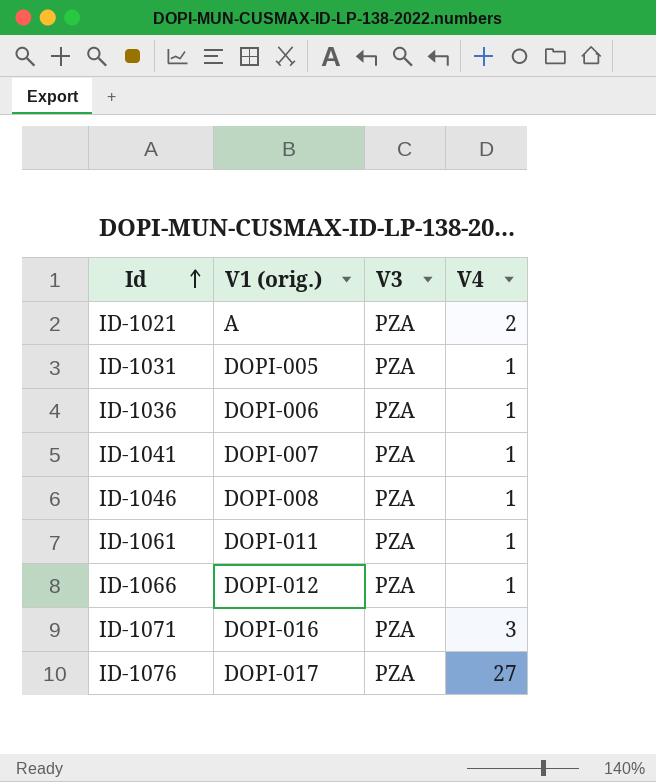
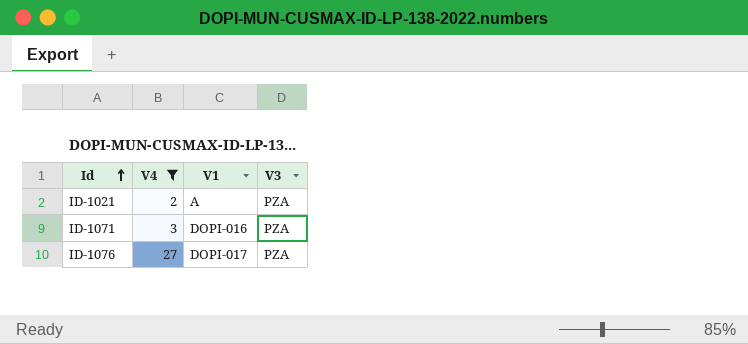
filter: none -> V4 != 1
column V4 | position: 4 -> 2
column name: V1 (orig.) -> V1

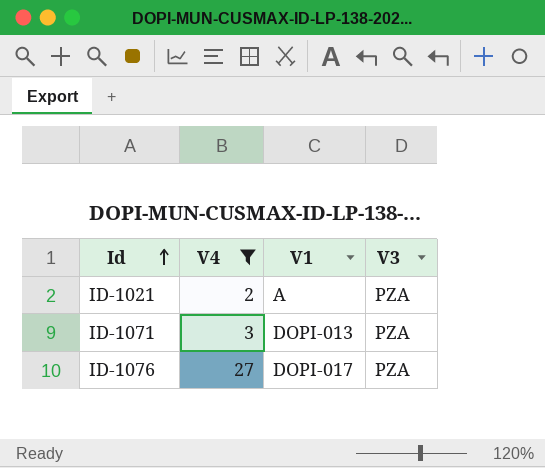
ID-1071 | V1: DOPI-016 -> DOPI-013

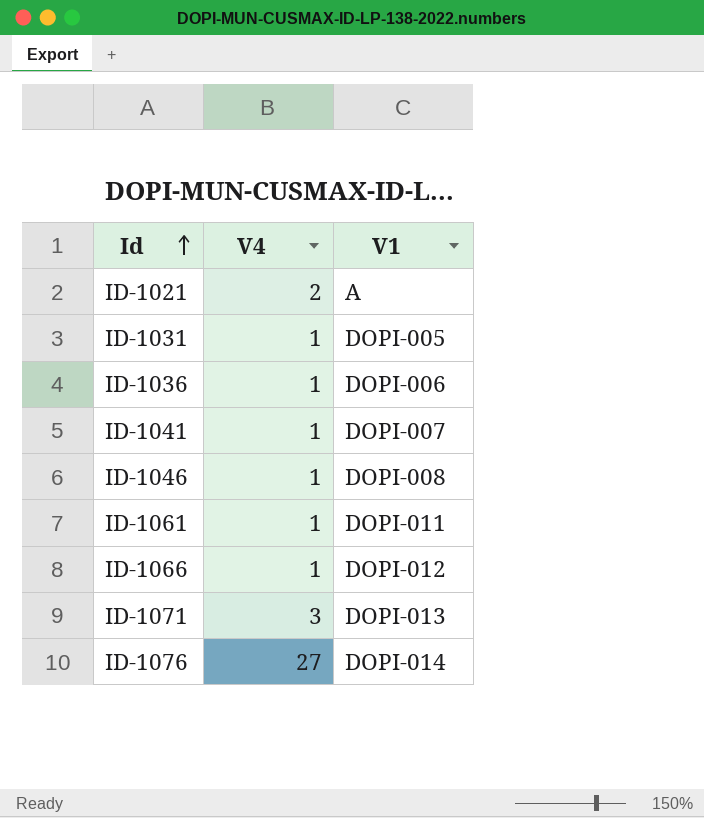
filter: V4 != 1 -> none
column V3 | position: 4 -> none
ID-1076 | V1: DOPI-017 -> DOPI-014

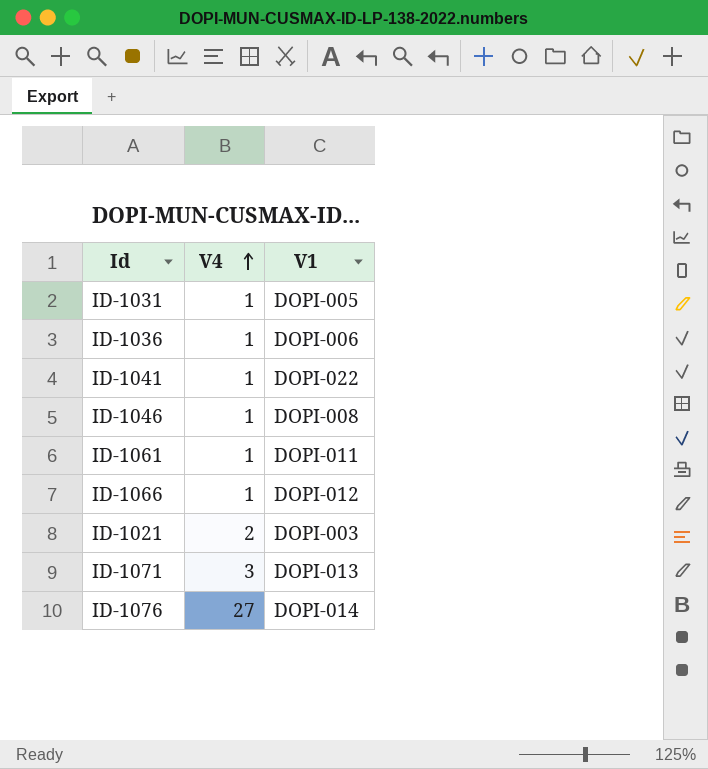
row order: Id ascending -> V4 ascending
ID-1041 | V1: DOPI-007 -> DOPI-022
ID-1021 | V1: A -> DOPI-003

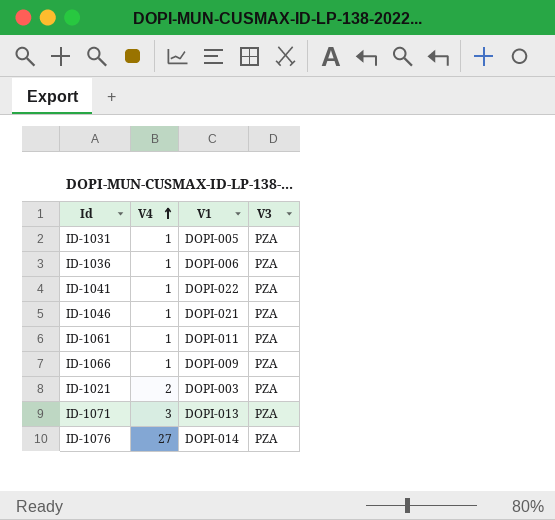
column V3 | position: none -> 4
ID-1046 | V1: DOPI-008 -> DOPI-021
ID-1066 | V1: DOPI-012 -> DOPI-009

